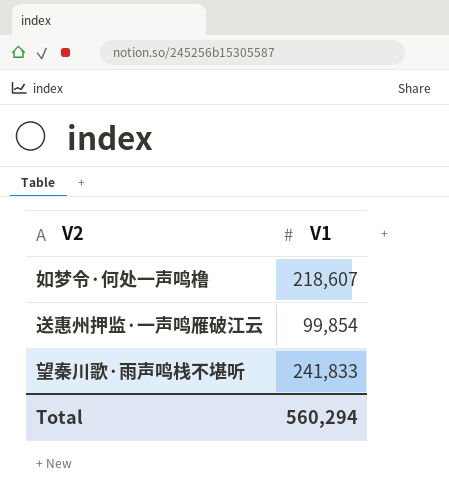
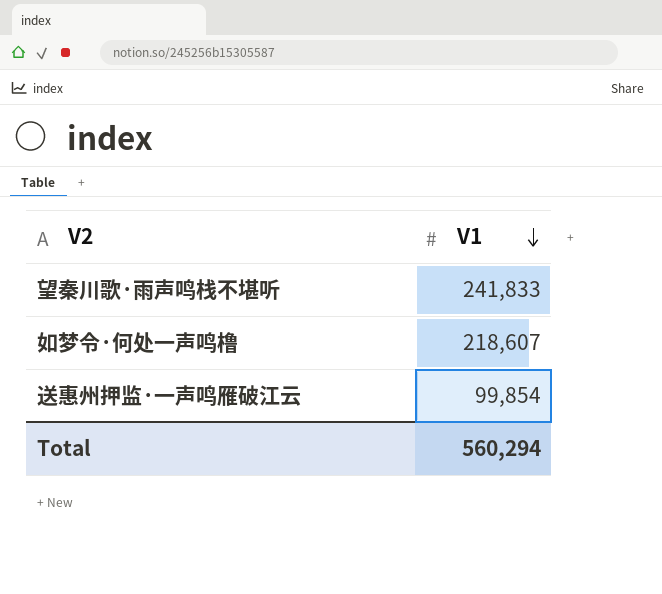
row order: none -> V1 descending

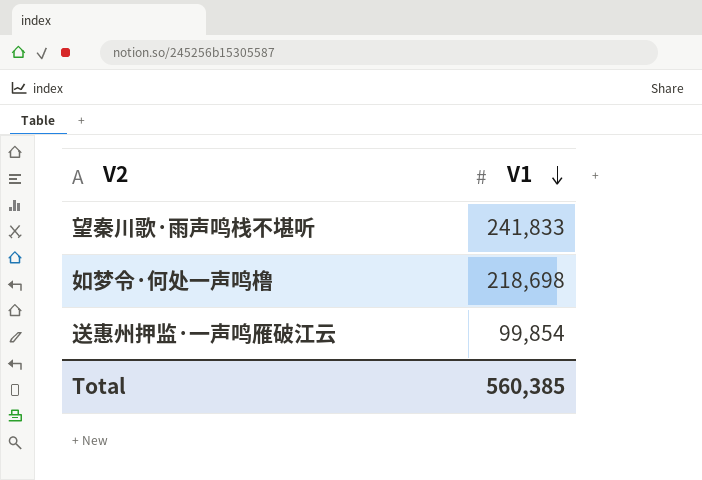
如梦令·何处一声鸣橹 | V1: 218,607 -> 218,698
Total | V1: 560,294 -> 560,385

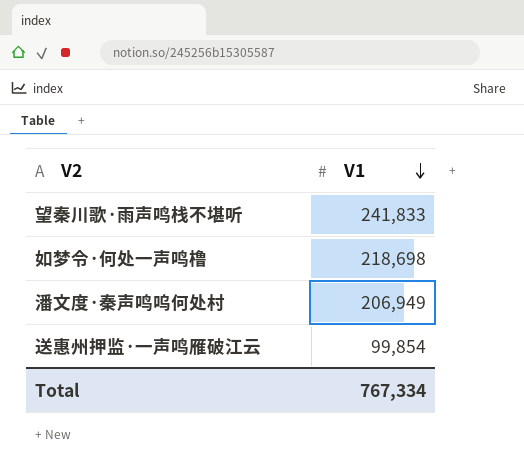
row 潘文度·秦声鸣呜何处村: none -> 206,949
Total | V1: 560,385 -> 767,334

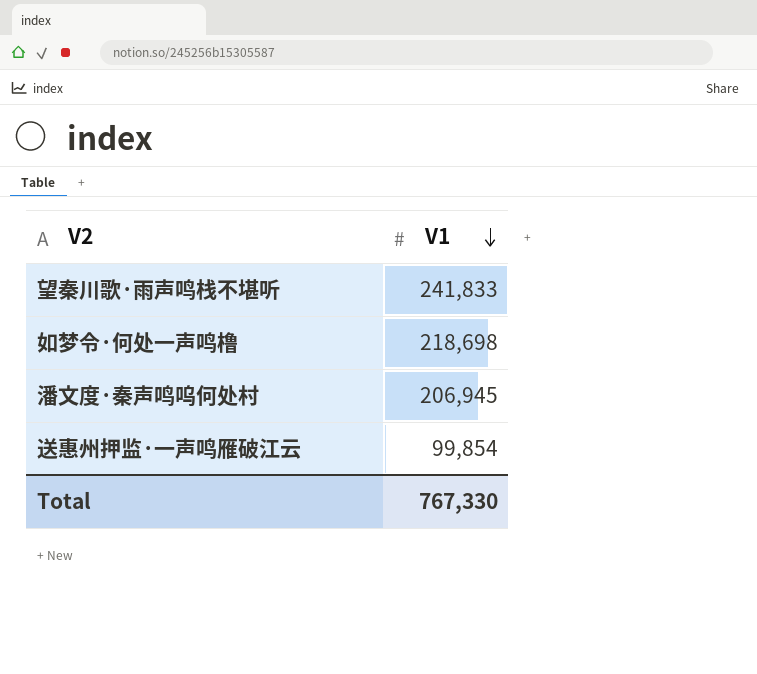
潘文度·秦声鸣呜何处村 | V1: 206,949 -> 206,945
Total | V1: 767,334 -> 767,330

